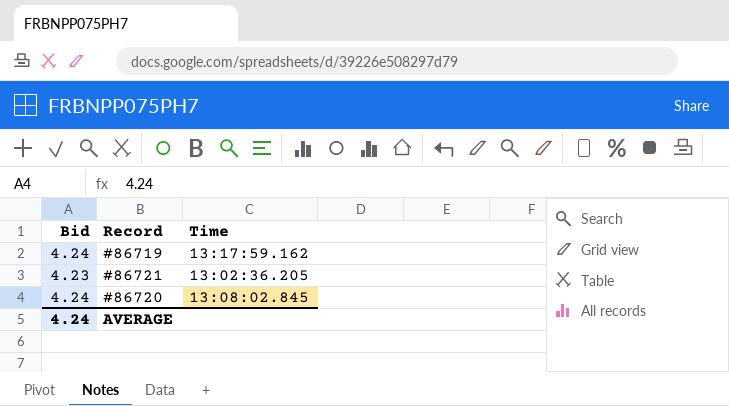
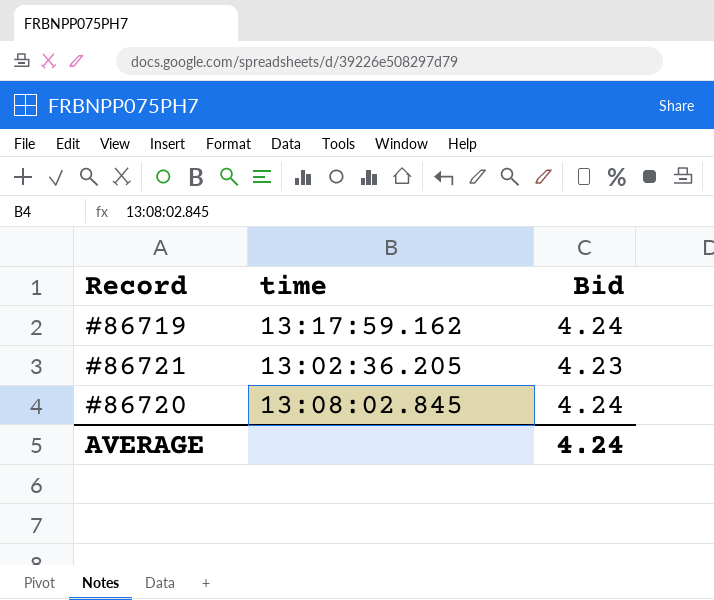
column name: Time -> time
column Bid | position: 1 -> 3

